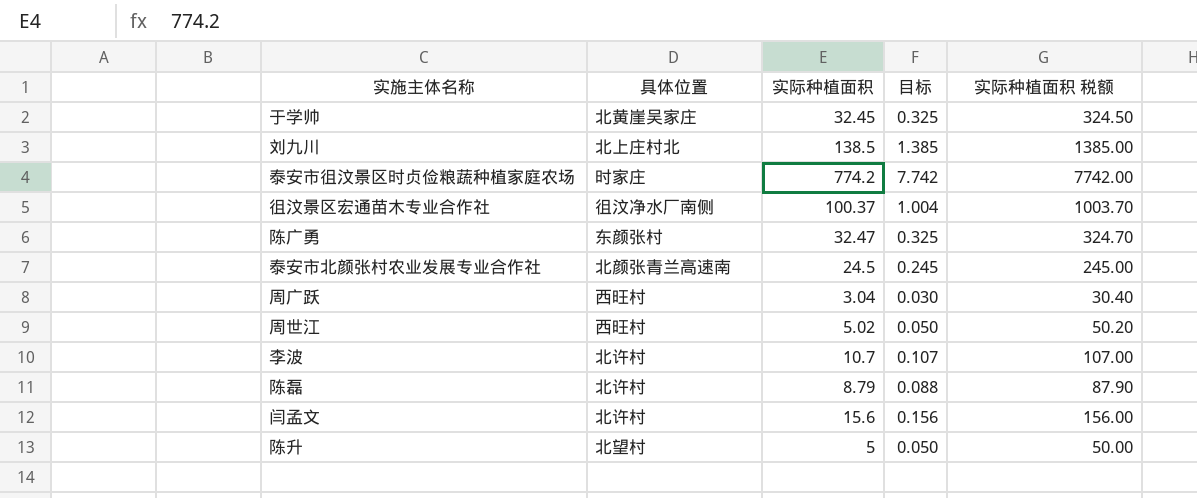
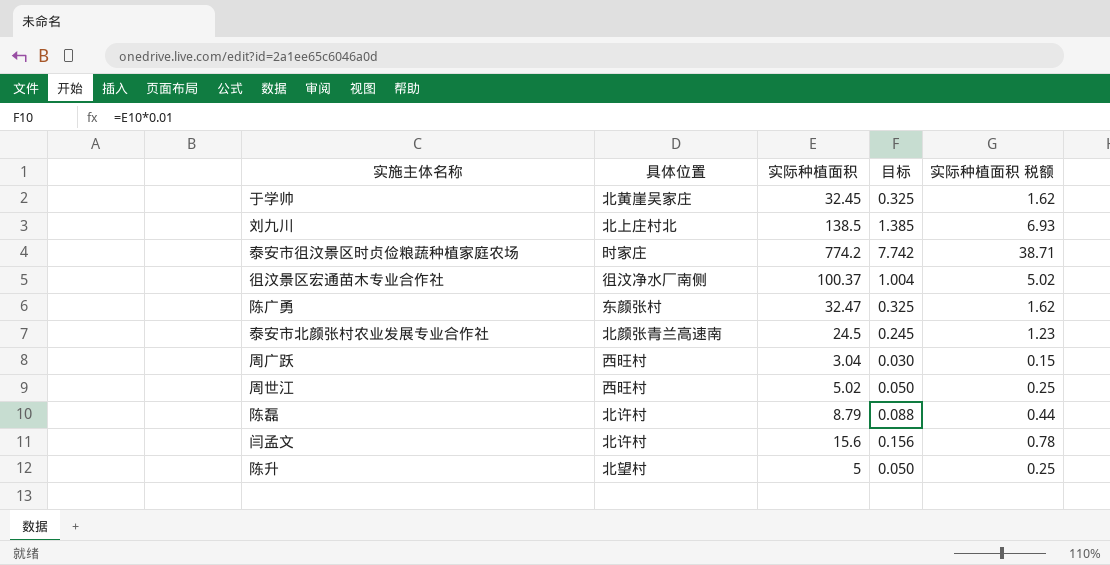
column 实际种植面积 税额 | formula: [实际种植面积] * 10 -> [实际种植面积] * 0.05
row 李波: 北许村 | 10.7 | 0.107 | 107.00 -> none

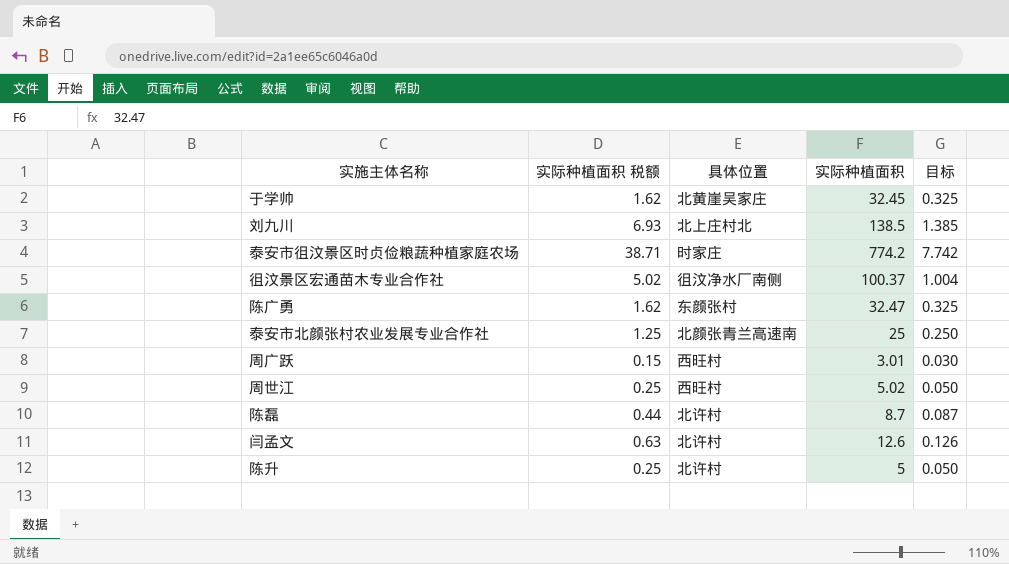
column 实际种植面积 税额 | position: 5 -> 2
泰安市北颜张村农业发展专业合作社 | 实际种植面积 税额: 1.23 -> 1.25
泰安市北颜张村农业发展专业合作社 | 实际种植面积: 24.5 -> 25
泰安市北颜张村农业发展专业合作社 | 目标: 0.245 -> 0.250
周广跃 | 实际种植面积: 3.04 -> 3.01
陈磊 | 实际种植面积: 8.79 -> 8.7
陈磊 | 目标: 0.088 -> 0.087
闫孟文 | 实际种植面积 税额: 0.78 -> 0.63
闫孟文 | 实际种植面积: 15.6 -> 12.6
闫孟文 | 目标: 0.156 -> 0.126
陈升 | 具体位置: 北望村 -> 北许村

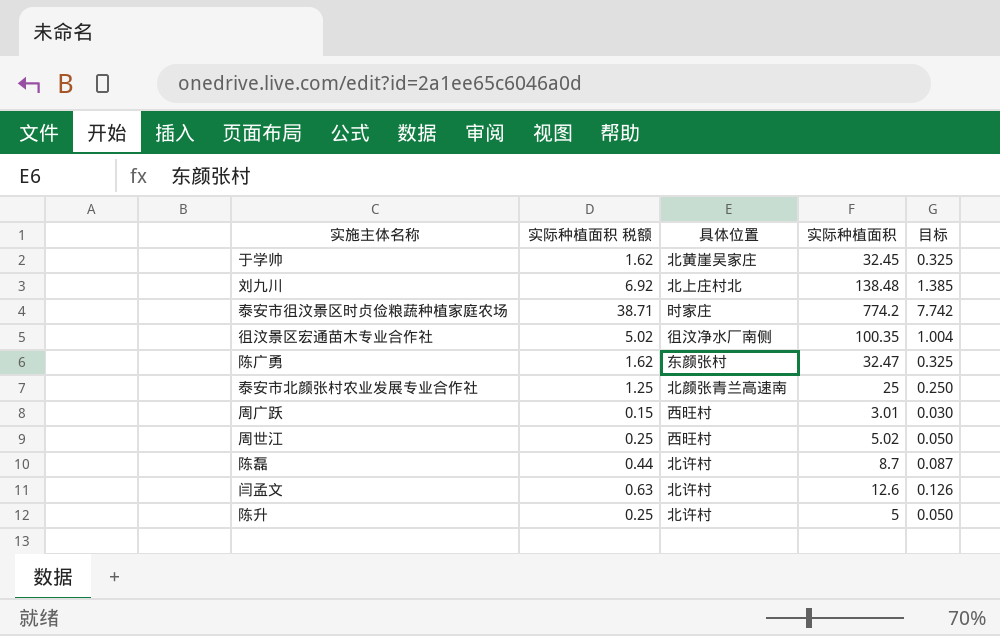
刘九川 | 实际种植面积 税额: 6.93 -> 6.92
刘九川 | 实际种植面积: 138.5 -> 138.48
徂汶景区宏通苗木专业合作社 | 实际种植面积: 100.37 -> 100.35

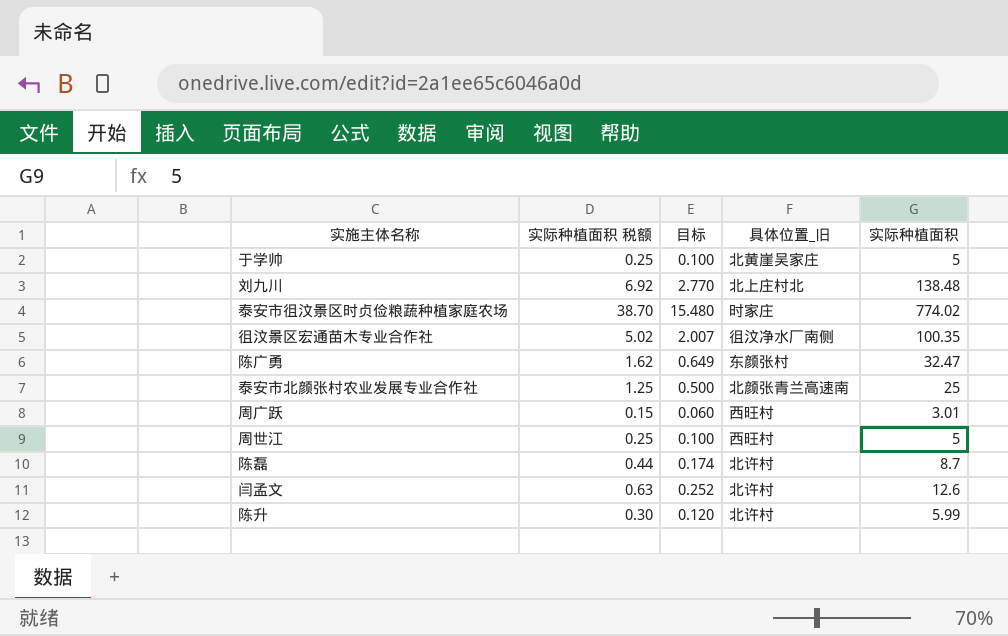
column 目标 | formula: [实际种植面积] * 0.01 -> [实际种植面积] * 0.02
column 目标 | position: 5 -> 3
column name: 具体位置 -> 具体位置_旧
于学帅 | 实际种植面积 税额: 1.62 -> 0.25
于学帅 | 实际种植面积: 32.45 -> 5
泰安市徂汶景区时贞俭粮蔬种植家庭农场 | 实际种植面积 税额: 38.71 -> 38.70
泰安市徂汶景区时贞俭粮蔬种植家庭农场 | 实际种植面积: 774.2 -> 774.02
周世江 | 实际种植面积: 5.02 -> 5
陈升 | 实际种植面积 税额: 0.25 -> 0.30
陈升 | 实际种植面积: 5 -> 5.99

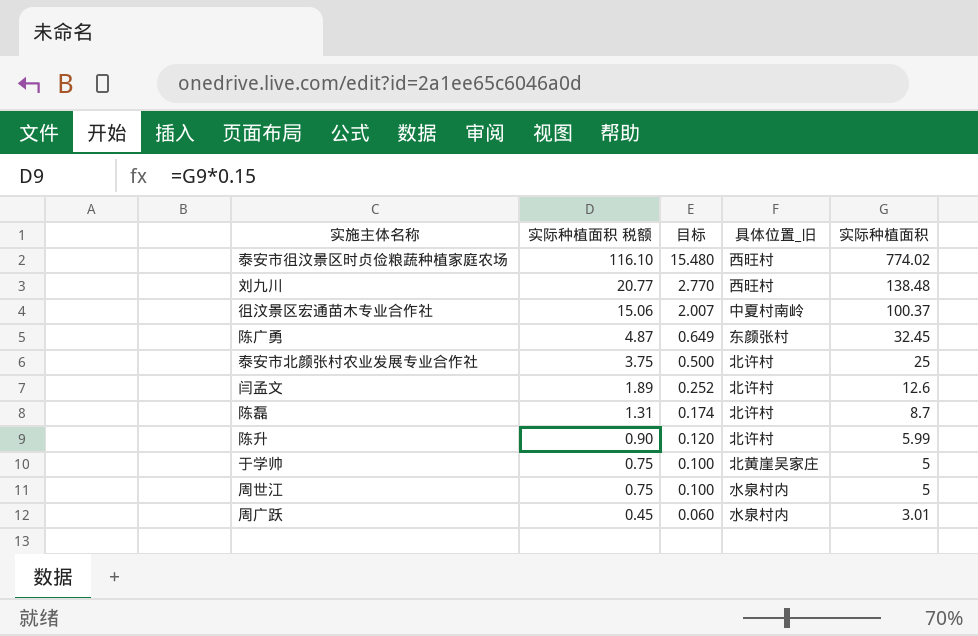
row order: none -> 实际种植面积 税额 descending
column 实际种植面积 税额 | formula: [实际种植面积] * 0.05 -> [实际种植面积] * 0.15
泰安市徂汶景区时贞俭粮蔬种植家庭农场 | 具体位置_旧: 时家庄 -> 西旺村
刘九川 | 具体位置_旧: 北上庄村北 -> 西旺村
徂汶景区宏通苗木专业合作社 | 具体位置_旧: 徂汶净水厂南侧 -> 中夏村南岭
徂汶景区宏通苗木专业合作社 | 实际种植面积: 100.35 -> 100.37
陈广勇 | 实际种植面积: 32.47 -> 32.45
泰安市北颜张村农业发展专业合作社 | 具体位置_旧: 北颜张青兰高速南 -> 北许村
周世江 | 具体位置_旧: 西旺村 -> 水泉村内
周广跃 | 具体位置_旧: 西旺村 -> 水泉村内

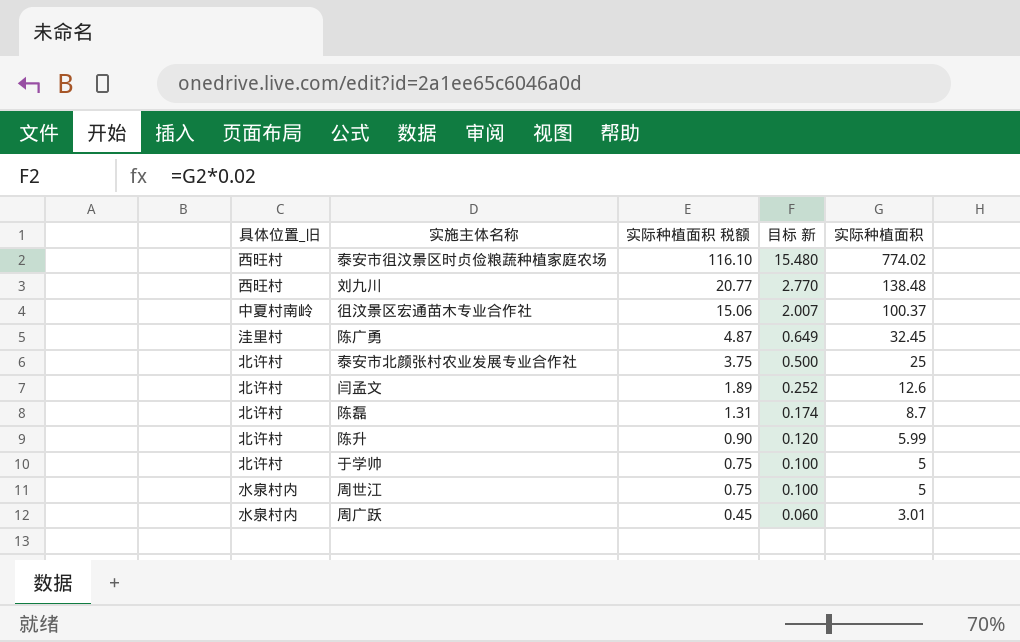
column 具体位置_旧 | position: 4 -> 1
column name: 目标 -> 目标 新
陈广勇 | 具体位置_旧: 东颜张村 -> 洼里村
于学帅 | 具体位置_旧: 北黄崖吴家庄 -> 北许村

